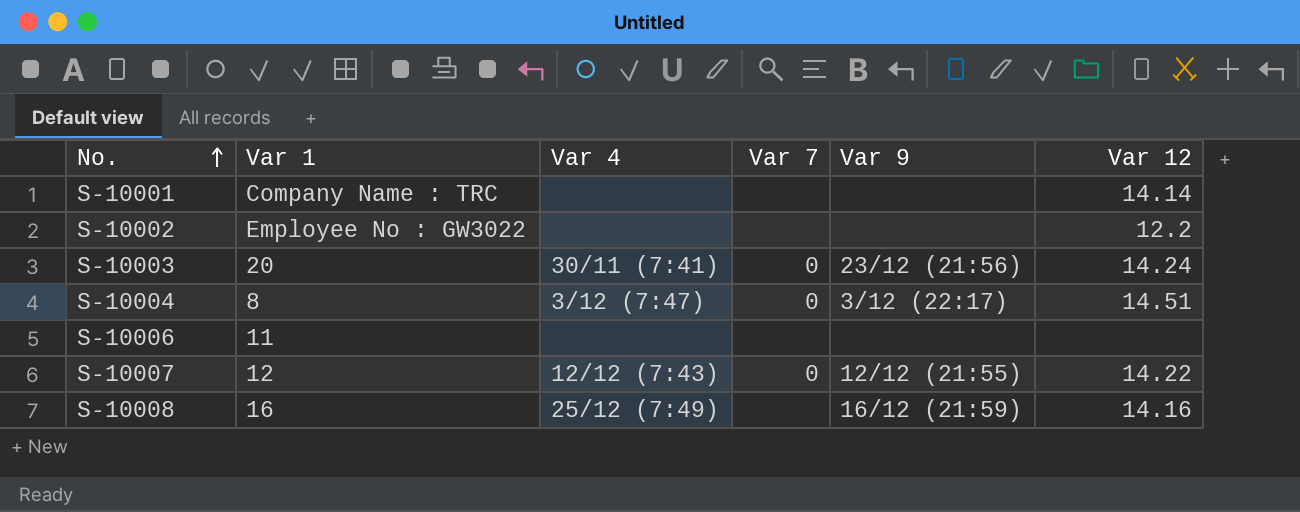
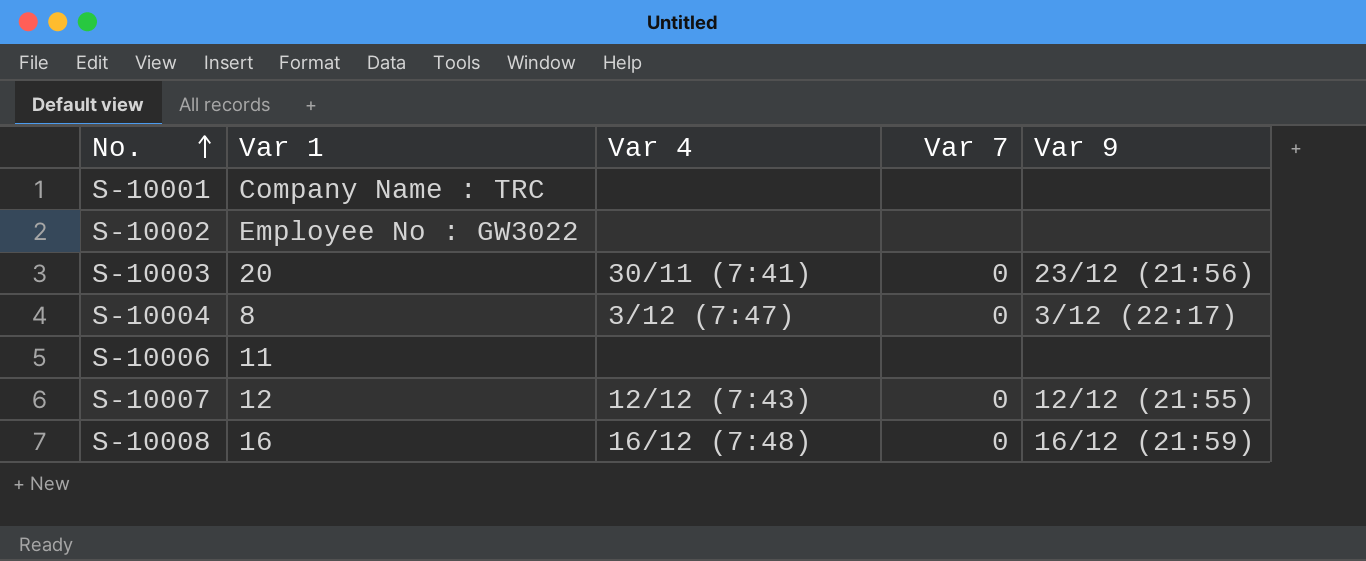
column Var 12 | position: 6 -> none
S-10008 | Var 4: 25/12 (7:49) -> 16/12 (7:48)
S-10008 | Var 7: none -> 0

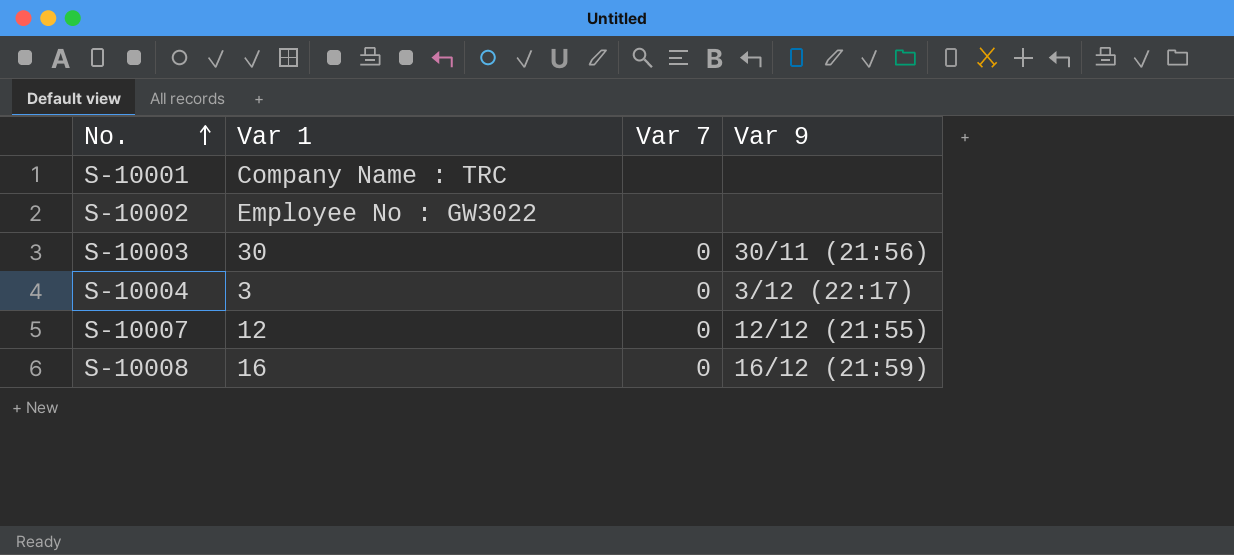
column Var 4 | position: 3 -> none
row S-10006: 11 | none | none | none -> none
S-10003 | Var 1: 20 -> 30
S-10003 | Var 9: 23/12 (21:56) -> 30/11 (21:56)
S-10004 | Var 1: 8 -> 3

